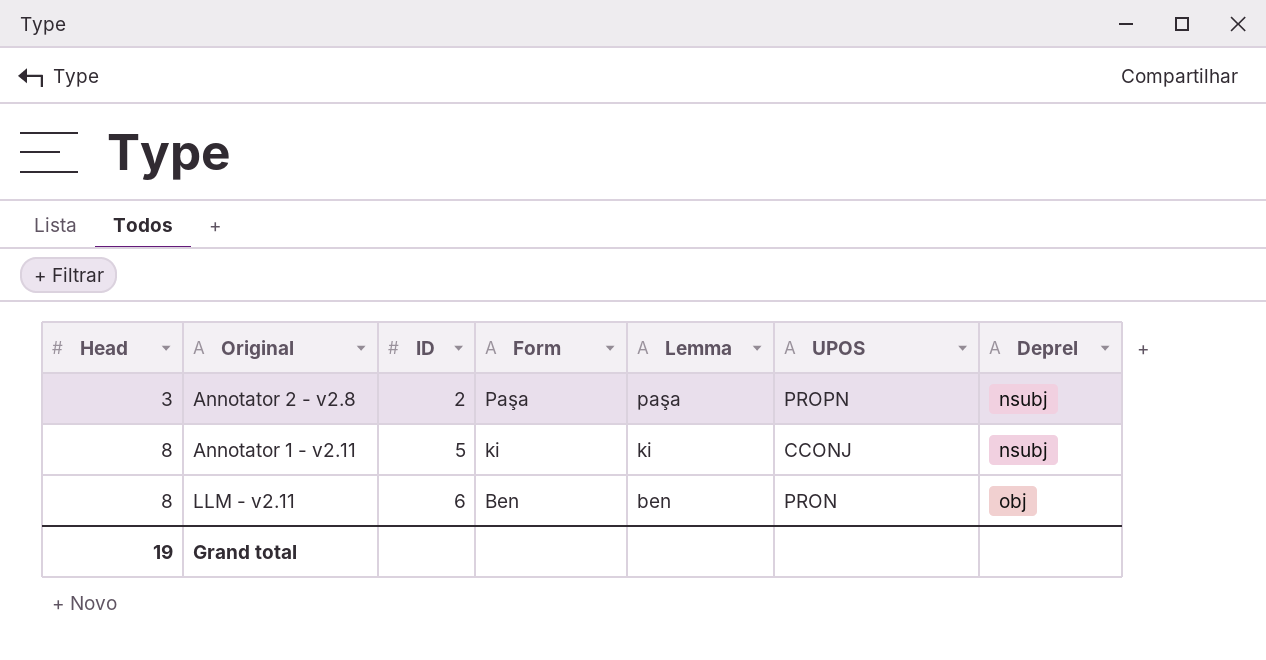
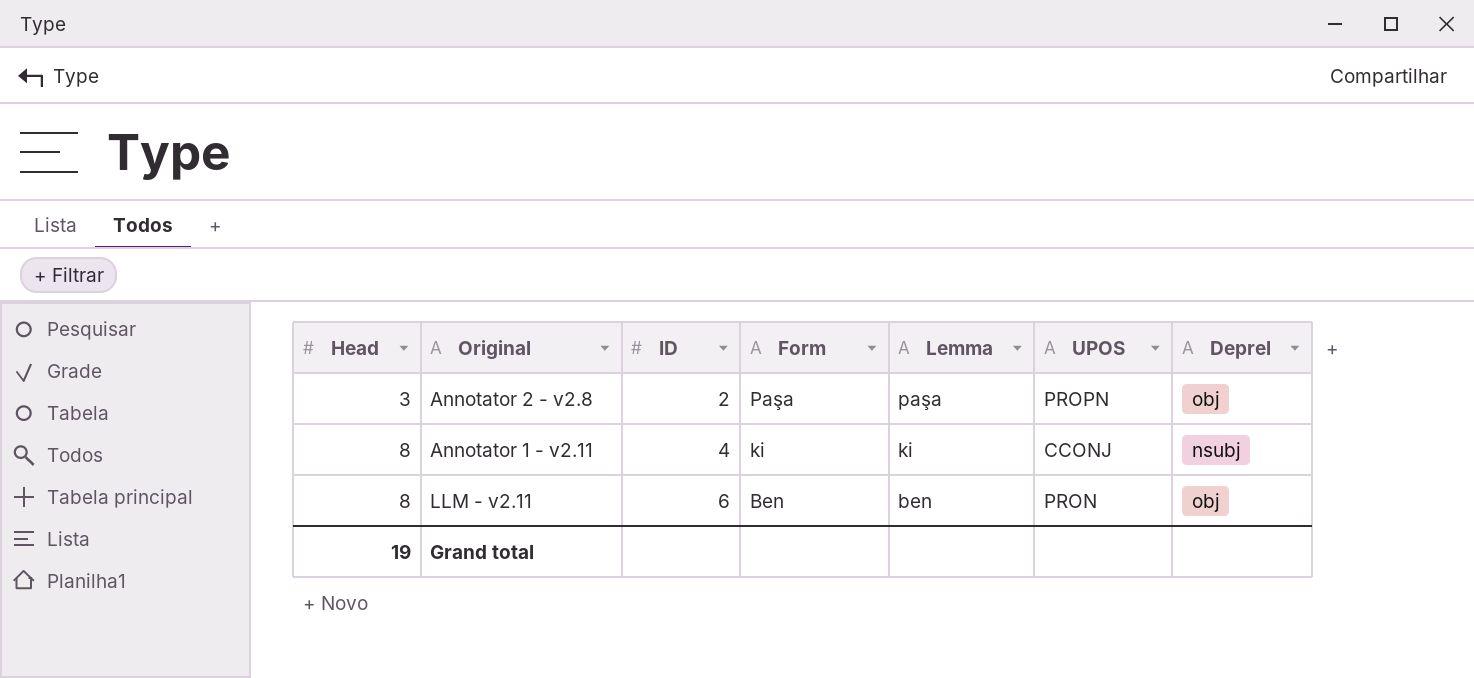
Annotator 2 - v2.8 | Deprel: nsubj -> obj
Annotator 1 - v2.11 | ID: 5 -> 4

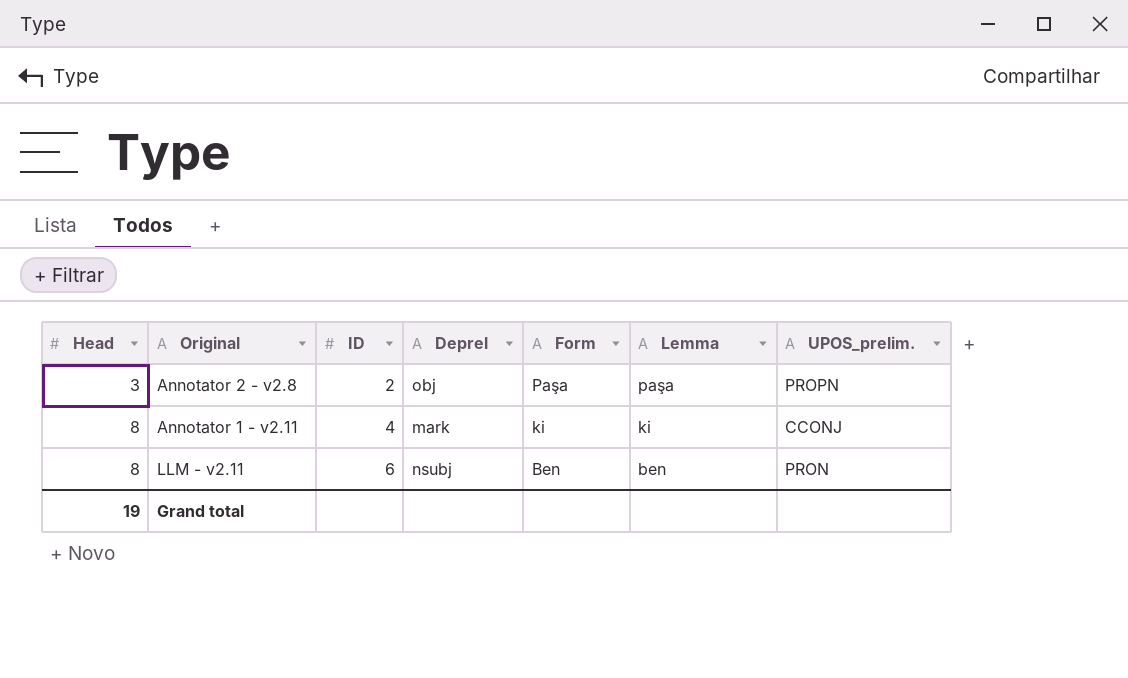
column Deprel | position: 7 -> 4
column name: UPOS -> UPOS_prelim.
Annotator 1 - v2.11 | Deprel: nsubj -> mark
LLM - v2.11 | Deprel: obj -> nsubj

